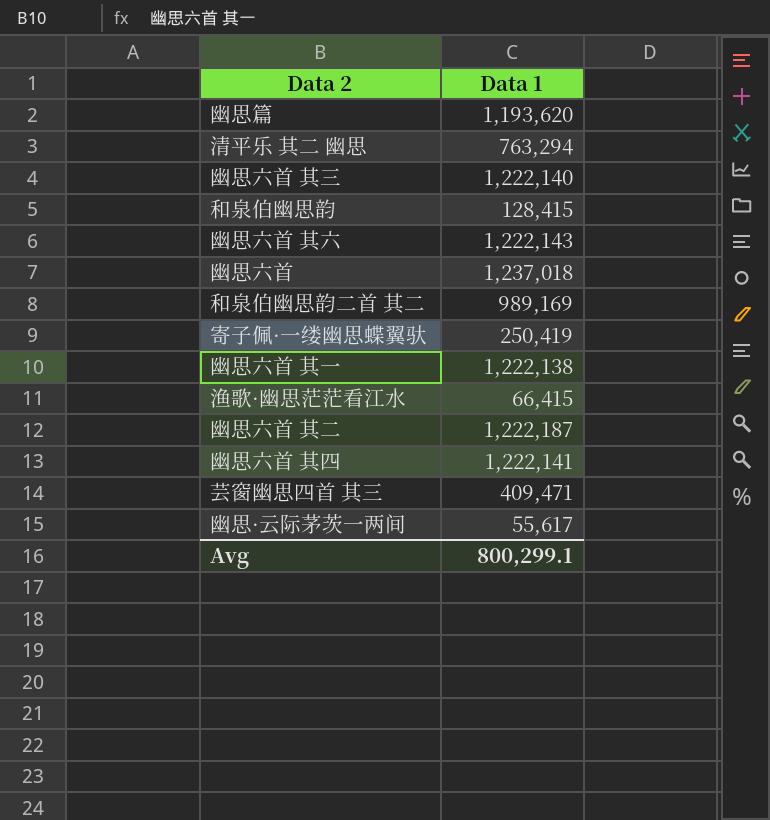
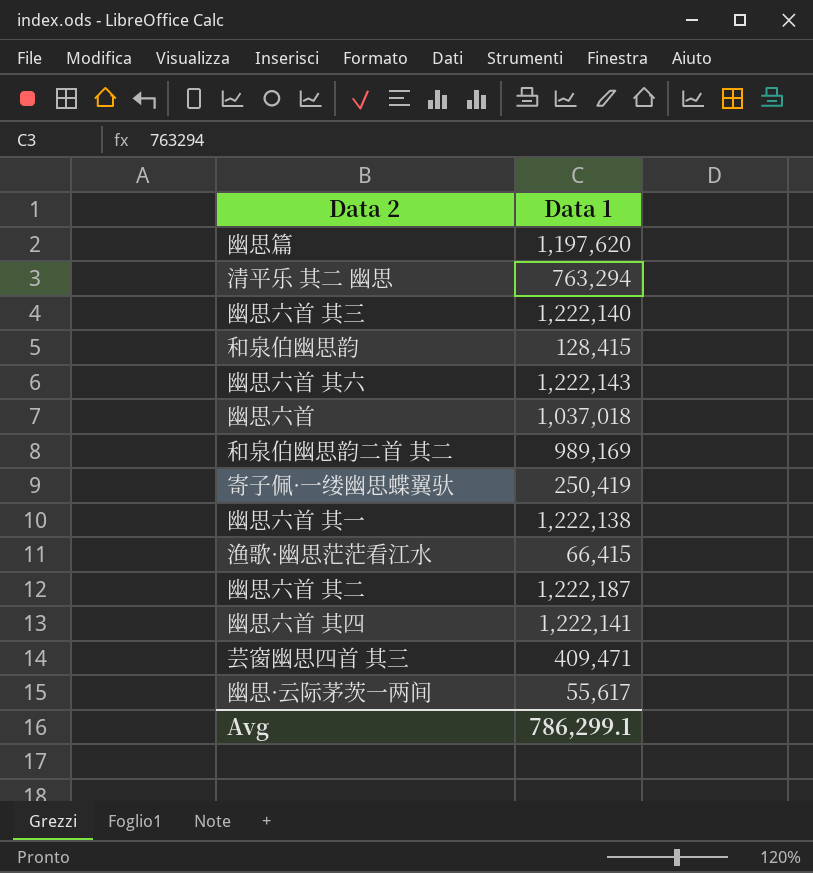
幽思篇 | Data 1: 1,193,620 -> 1,197,620
幽思六首 | Data 1: 1,237,018 -> 1,037,018
Avg | Data 1: 800,299.1 -> 786,299.1

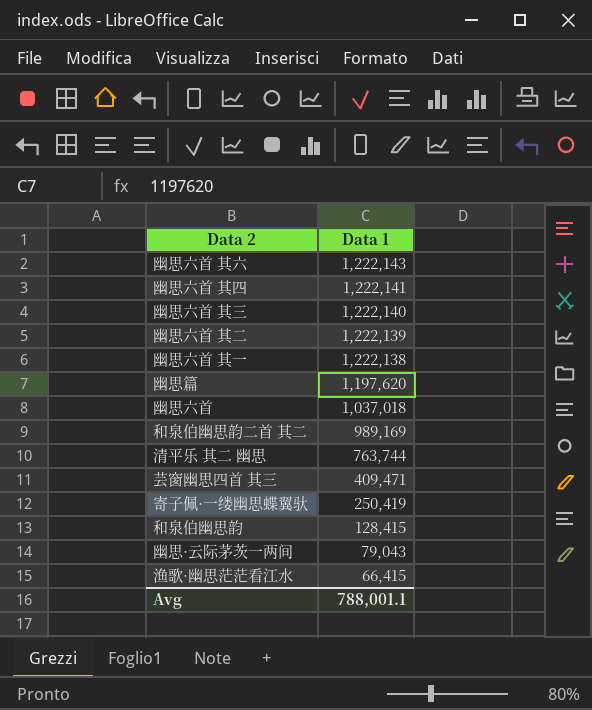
row order: none -> Data 1 descending
幽思六首 其二 | Data 1: 1,222,187 -> 1,222,139
清平乐 其二 幽思 | Data 1: 763,294 -> 763,744
幽思·云际茅茨一两间 | Data 1: 55,617 -> 79,043
Avg | Data 1: 786,299.1 -> 788,001.1

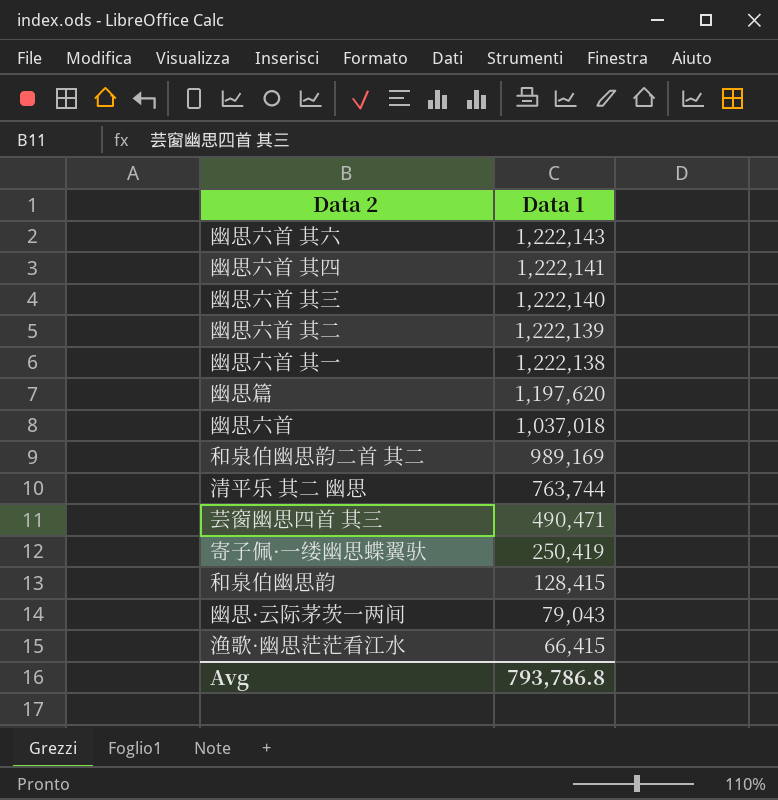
芸窗幽思四首 其三 | Data 1: 409,471 -> 490,471
Avg | Data 1: 788,001.1 -> 793,786.8

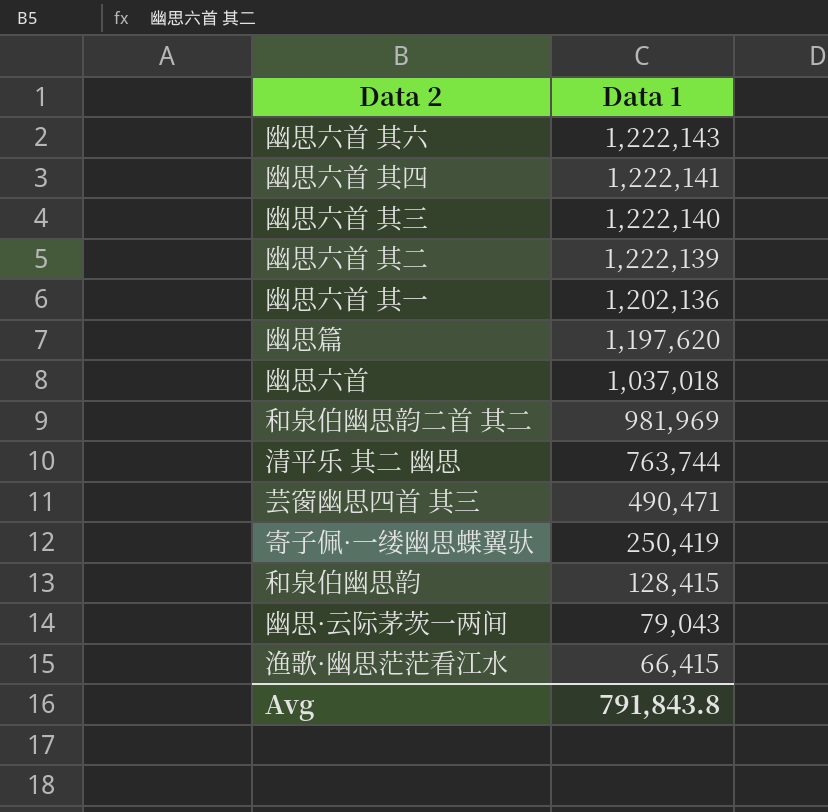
幽思六首 其一 | Data 1: 1,222,138 -> 1,202,136
和泉伯幽思韵二首 其二 | Data 1: 989,169 -> 981,969
Avg | Data 1: 793,786.8 -> 791,843.8

